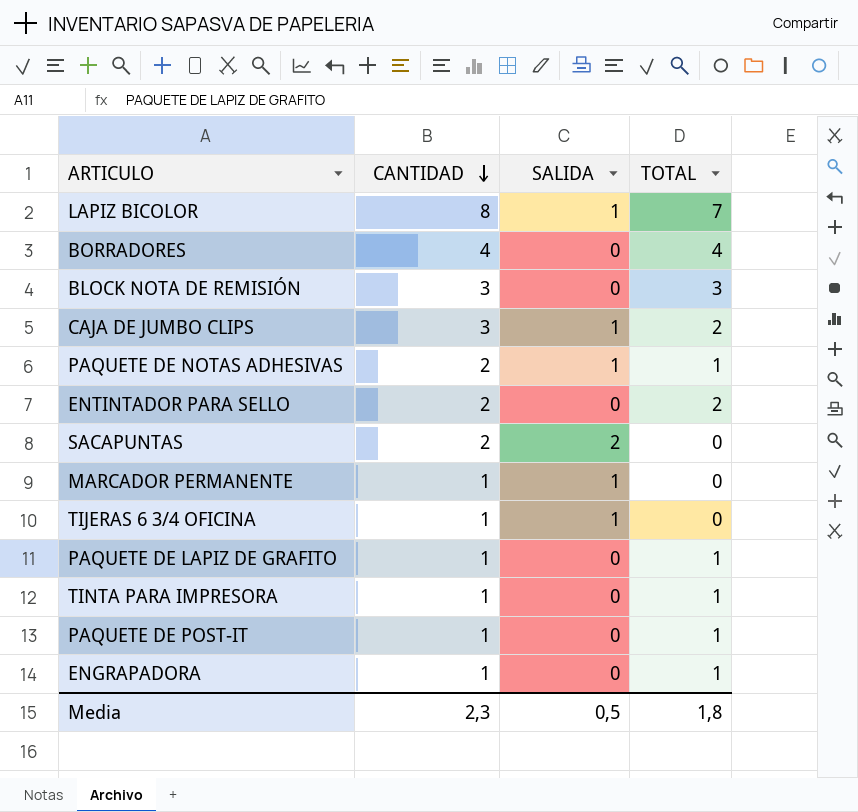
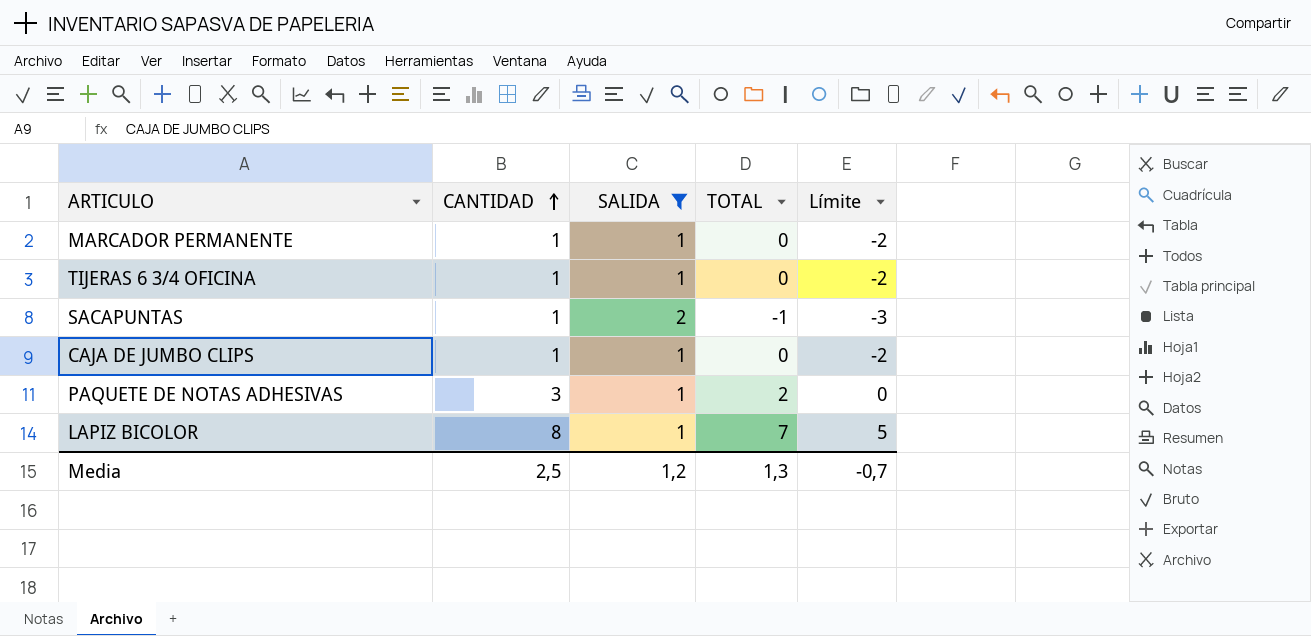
filter: none -> SALIDA != 0
row order: CANTIDAD descending -> CANTIDAD ascending
column Límite | formula: none -> [TOTAL] - 2
SACAPUNTAS | CANTIDAD: 2 -> 1
SACAPUNTAS | TOTAL: 0 -> -1
CAJA DE JUMBO CLIPS | CANTIDAD: 3 -> 1
CAJA DE JUMBO CLIPS | TOTAL: 2 -> 0
PAQUETE DE NOTAS ADHESIVAS | CANTIDAD: 2 -> 3
PAQUETE DE NOTAS ADHESIVAS | TOTAL: 1 -> 2
Media | CANTIDAD: 2,3 -> 2,5
Media | SALIDA: 0,5 -> 1,2
Media | TOTAL: 1,8 -> 1,3

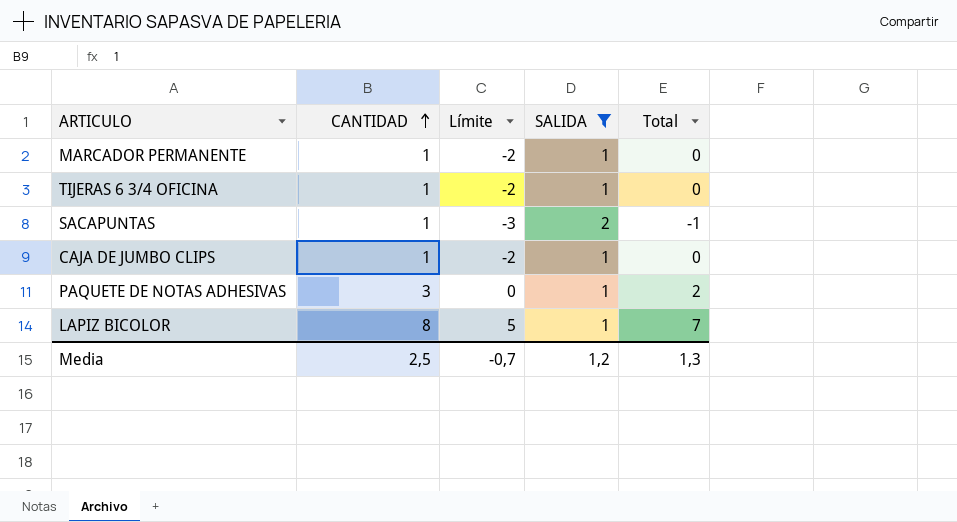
column Límite | position: 5 -> 3
column name: TOTAL -> Total

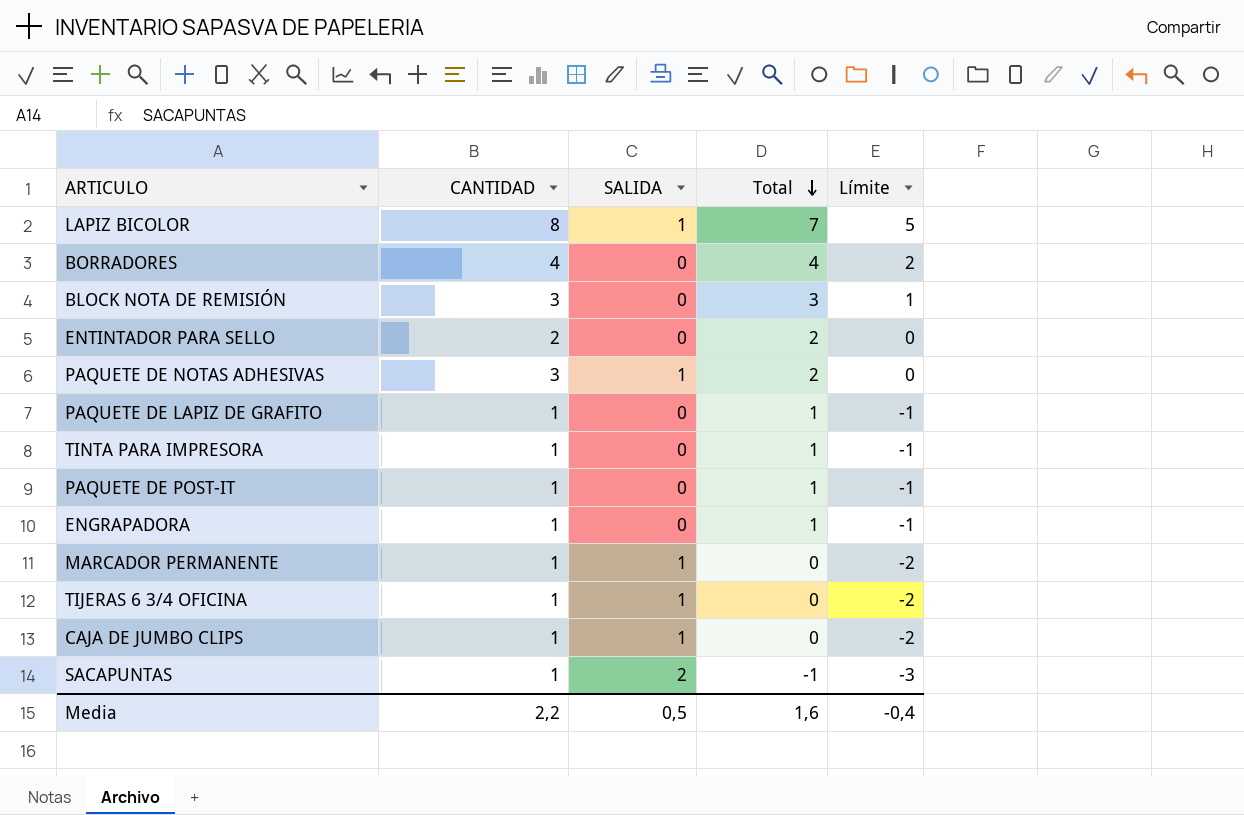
filter: SALIDA != 0 -> none
row order: CANTIDAD ascending -> Total descending
column Límite | position: 3 -> 5
Media | CANTIDAD: 2,5 -> 2,2
Media | SALIDA: 1,2 -> 0,5
Media | Total: 1,3 -> 1,6
Media | Límite: -0,7 -> -0,4

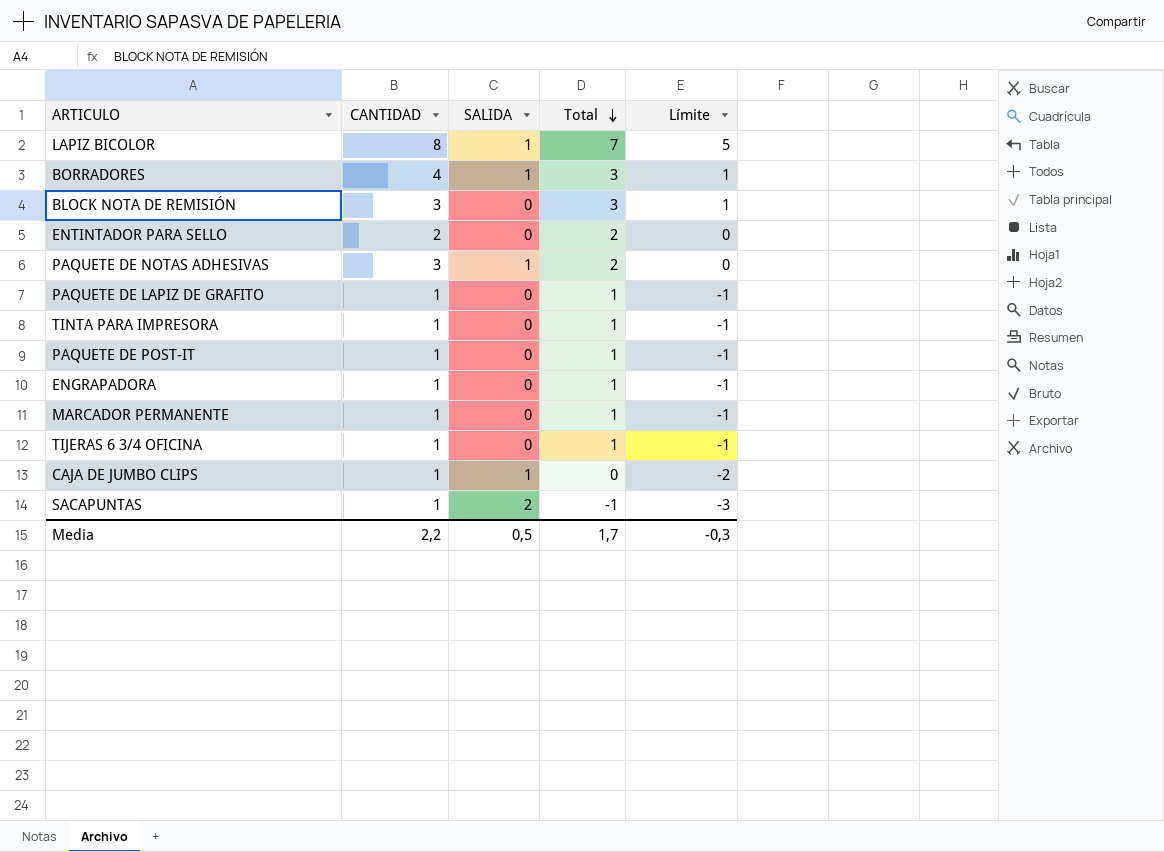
BORRADORES | SALIDA: 0 -> 1
BORRADORES | Total: 4 -> 3
BORRADORES | Límite: 2 -> 1
MARCADOR PERMANENTE | SALIDA: 1 -> 0
MARCADOR PERMANENTE | Total: 0 -> 1
MARCADOR PERMANENTE | Límite: -2 -> -1
TIJERAS 6 3/4 OFICINA | SALIDA: 1 -> 0
TIJERAS 6 3/4 OFICINA | Total: 0 -> 1
TIJERAS 6 3/4 OFICINA | Límite: -2 -> -1
Media | Total: 1,6 -> 1,7
Media | Límite: -0,4 -> -0,3

